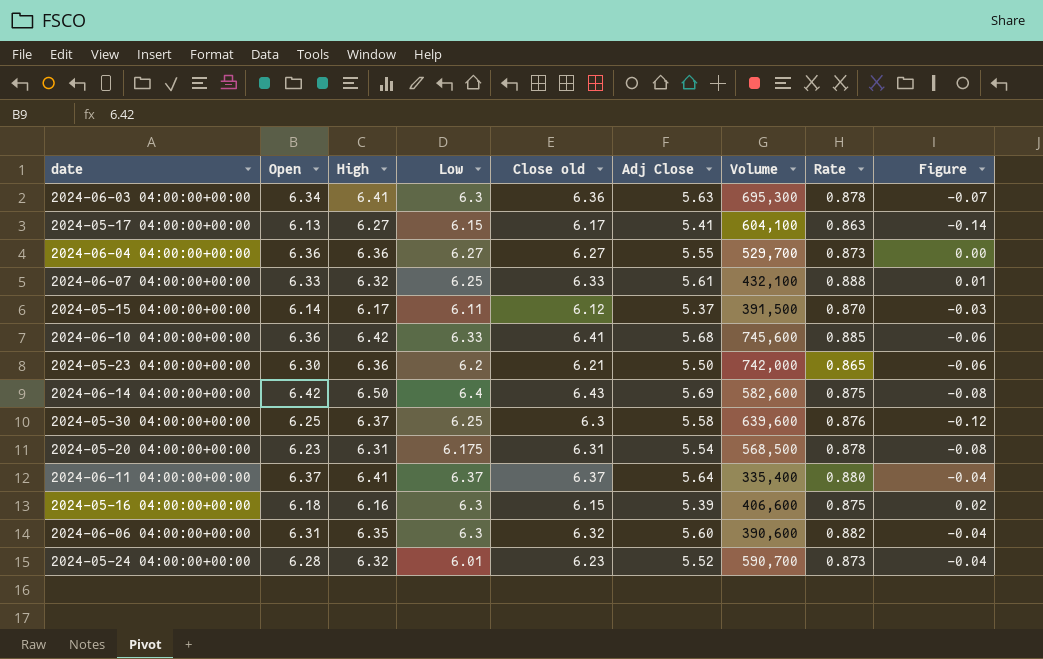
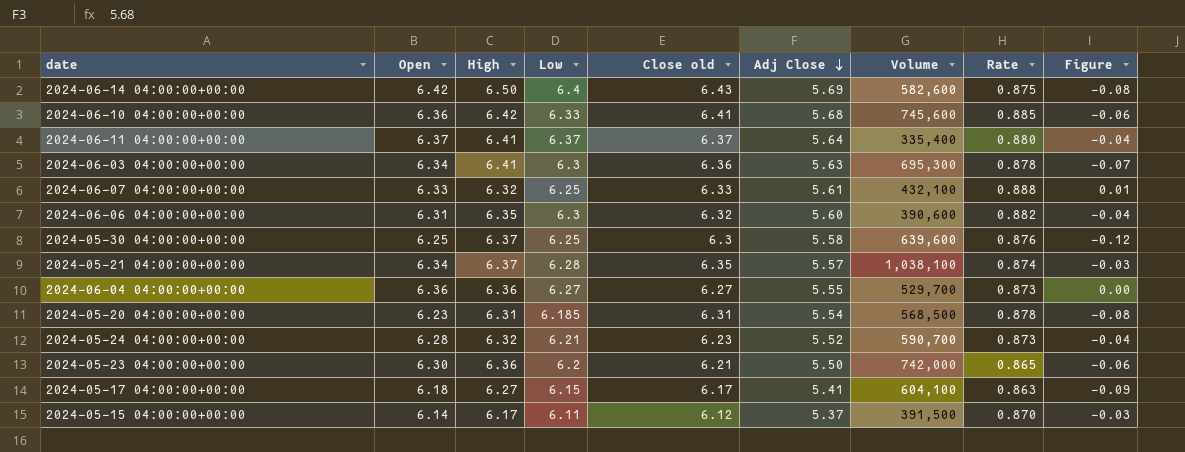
row order: none -> Adj Close descending
row 2024-05-16 04:00:00+00:00: 6.18 | 6.16 | 6.3 | 6.15 | 5.39 | 406,600 | 0.875 | 0.02 -> none
row 2024-05-21 04:00:00+00:00: none -> 6.34 | 6.37 | 6.28 | 6.35 | 5.57 | 1,038,100 | 0.874 | -0.03
2024-05-20 04:00:00+00:00 | Low: 6.175 -> 6.185
2024-05-24 04:00:00+00:00 | Low: 6.01 -> 6.21
2024-05-17 04:00:00+00:00 | Open: 6.13 -> 6.18
2024-05-17 04:00:00+00:00 | Figure: -0.14 -> -0.09

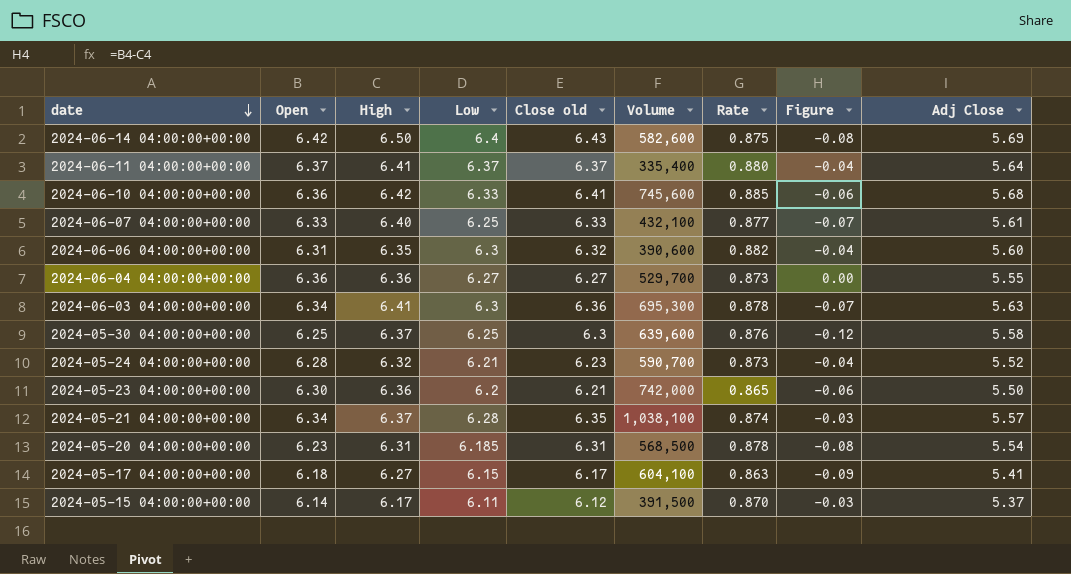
row order: Adj Close descending -> date descending
column Adj Close | position: 6 -> 9
2024-06-07 04:00:00+00:00 | High: 6.32 -> 6.40
2024-06-07 04:00:00+00:00 | Rate: 0.888 -> 0.877
2024-06-07 04:00:00+00:00 | Figure: 0.01 -> -0.07

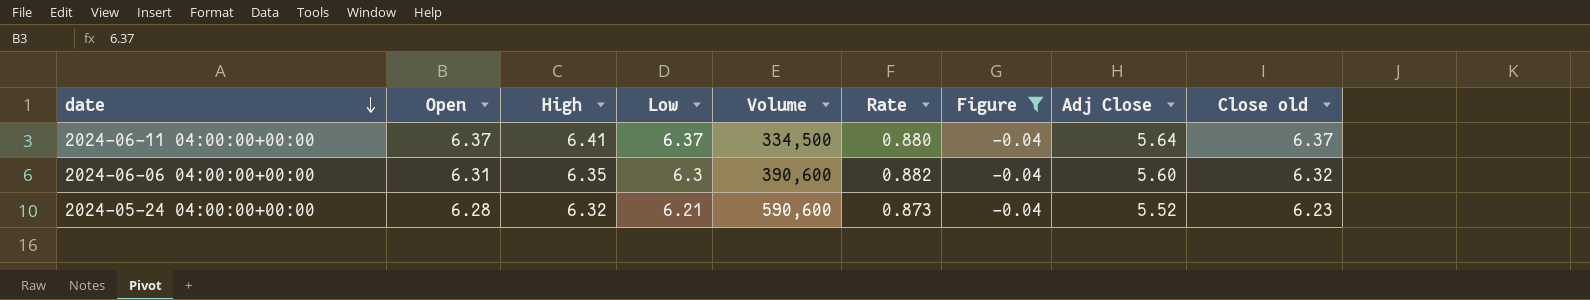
filter: none -> Figure = -0.04
column Close old | position: 5 -> 9
2024-06-11 04:00:00+00:00 | Volume: 335,400 -> 334,500
2024-05-24 04:00:00+00:00 | Volume: 590,700 -> 590,600

